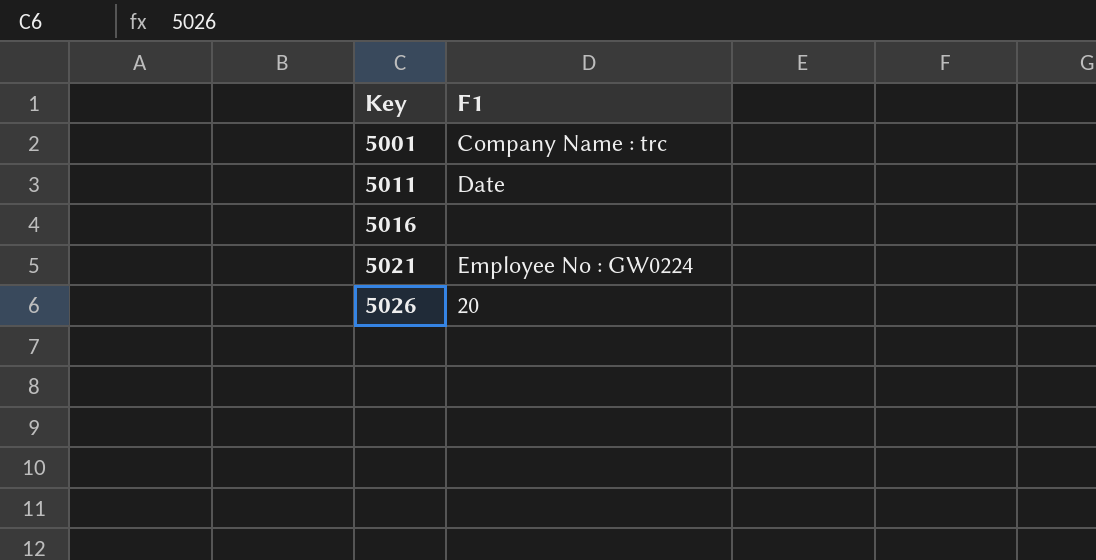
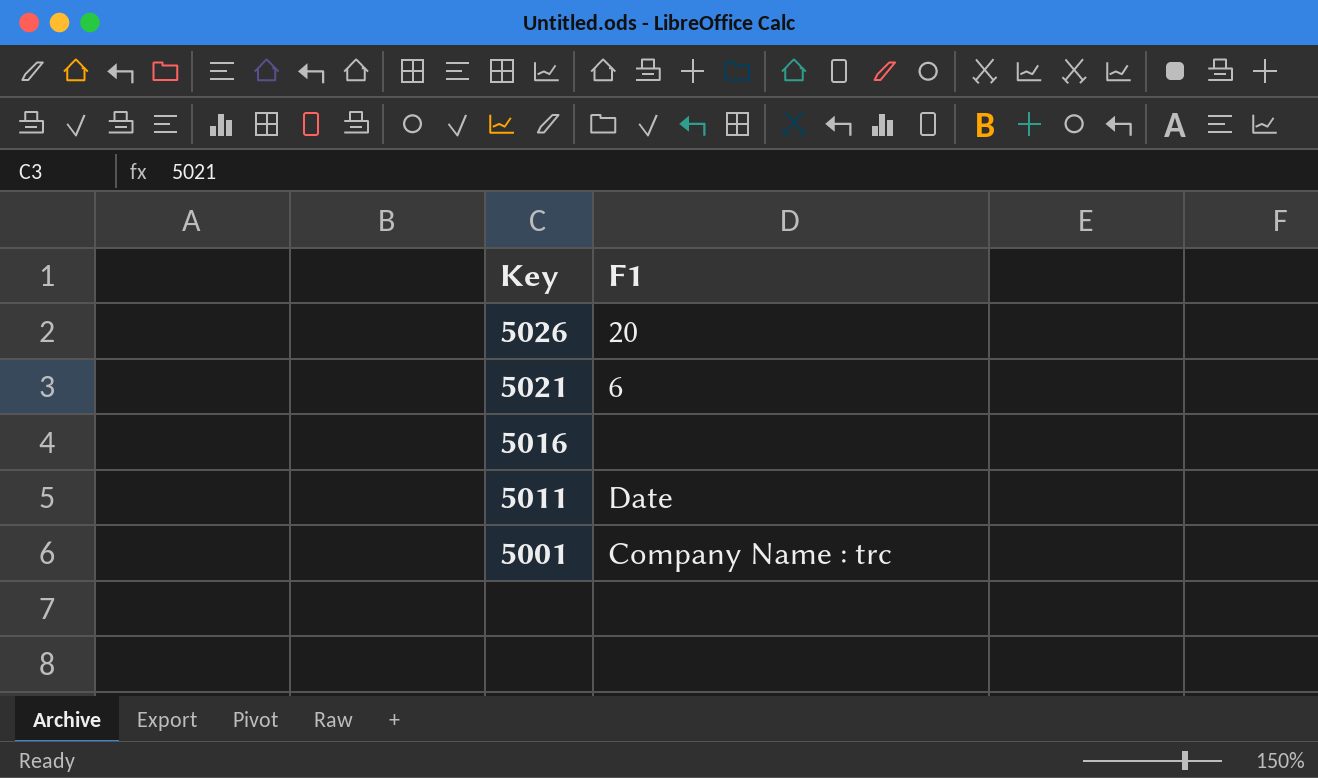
row order: Key ascending -> Key descending
5021 | F1: Employee No : GW0224 -> 6

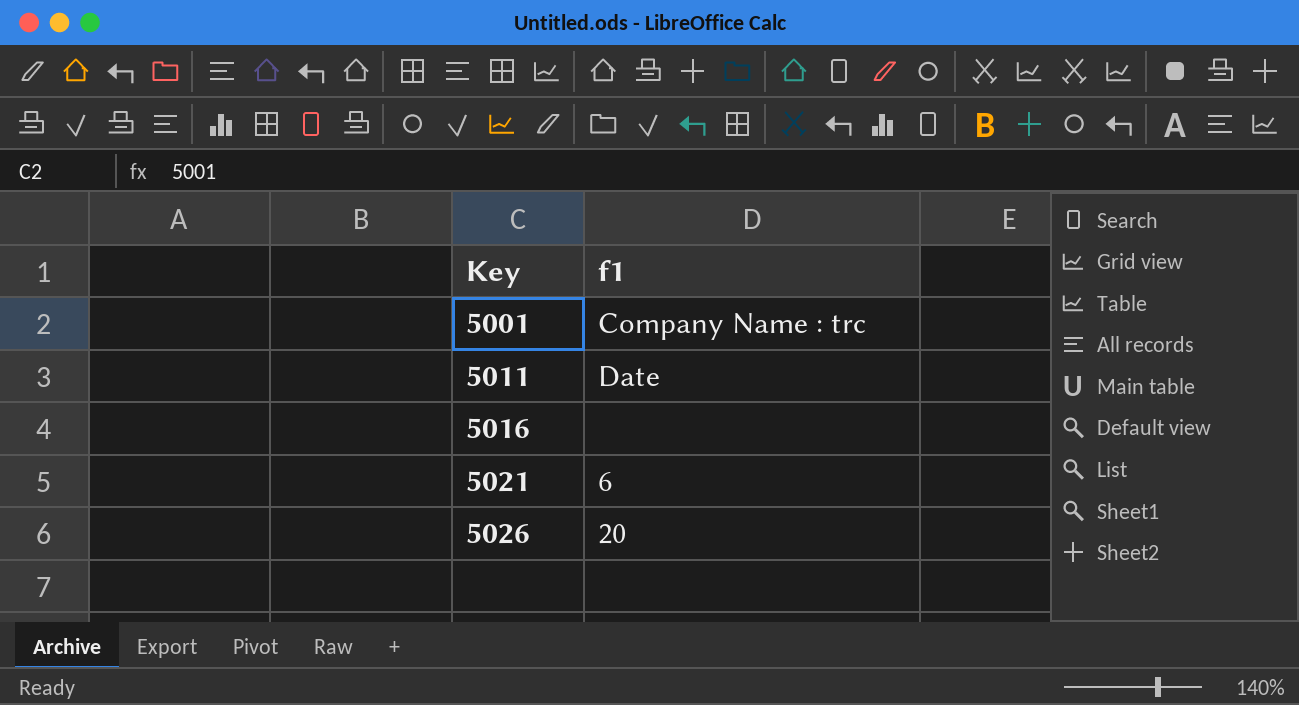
row order: Key descending -> Key ascending
column name: F1 -> f1

